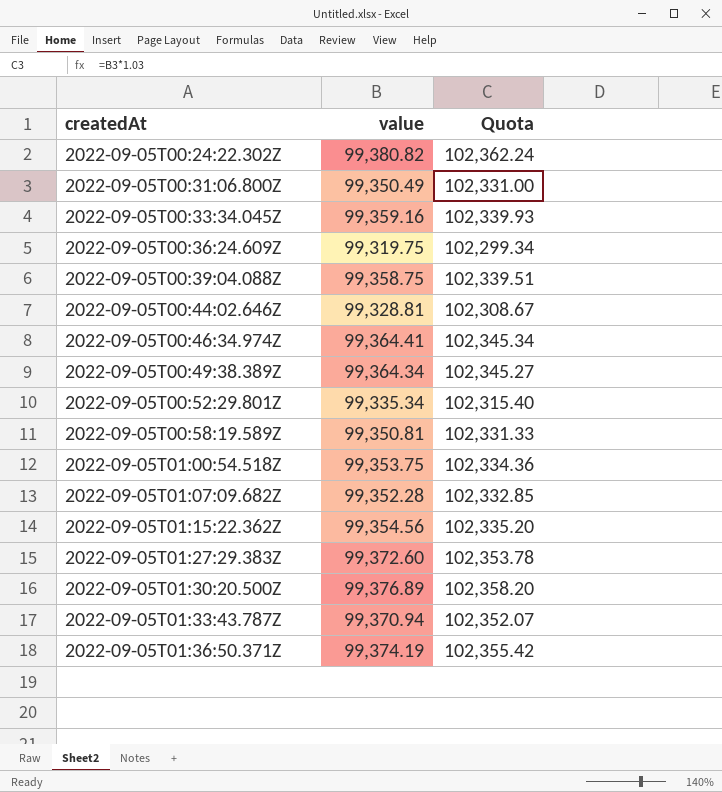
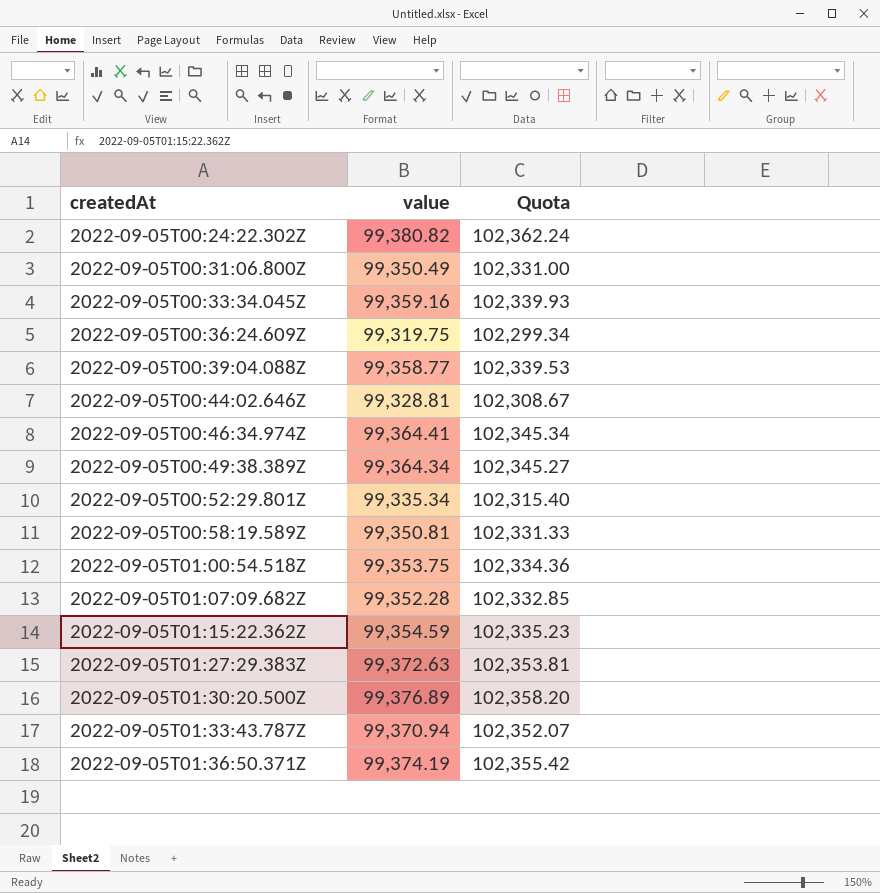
2022-09-05T00:39:04.088Z | value: 99,358.75 -> 99,358.77
2022-09-05T00:39:04.088Z | Quota: 102,339.51 -> 102,339.53
2022-09-05T01:15:22.362Z | value: 99,354.56 -> 99,354.59
2022-09-05T01:15:22.362Z | Quota: 102,335.20 -> 102,335.23
2022-09-05T01:27:29.383Z | value: 99,372.60 -> 99,372.63
2022-09-05T01:27:29.383Z | Quota: 102,353.78 -> 102,353.81

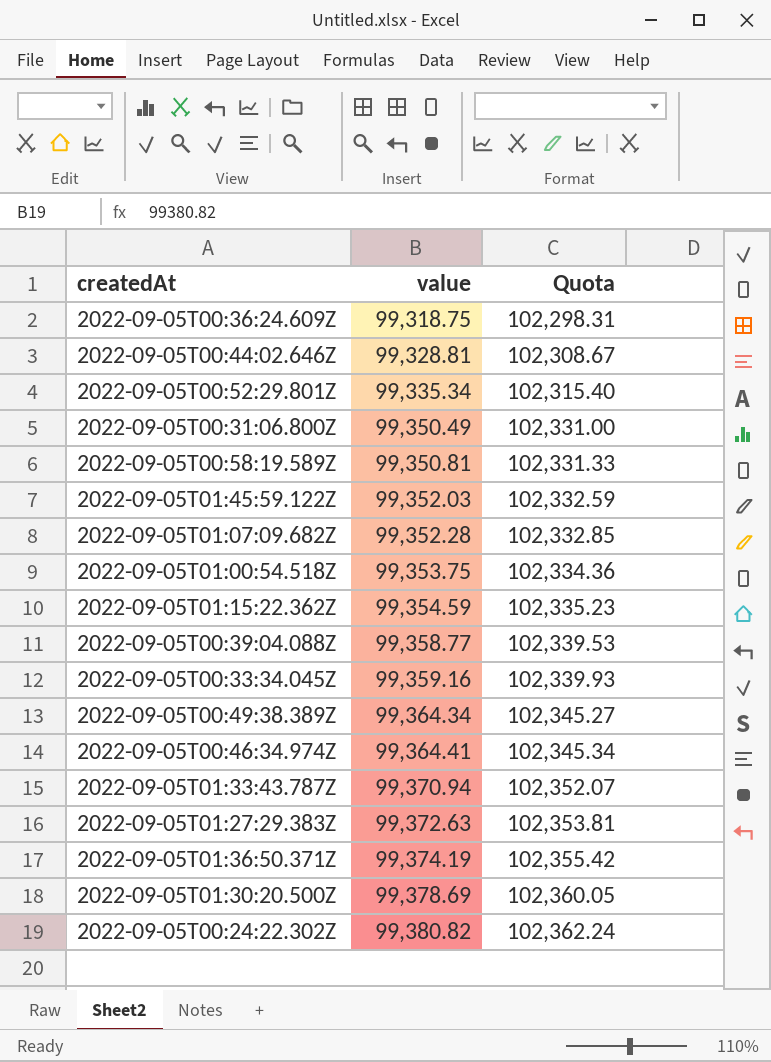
row order: createdAt ascending -> value ascending
2022-09-05T00:36:24.609Z | value: 99,319.75 -> 99,318.75
2022-09-05T00:36:24.609Z | Quota: 102,299.34 -> 102,298.31
row 2022-09-05T01:45:59.122Z: none -> 99,352.03 | 102,332.59
2022-09-05T01:30:20.500Z | value: 99,376.89 -> 99,378.69
2022-09-05T01:30:20.500Z | Quota: 102,358.20 -> 102,360.05

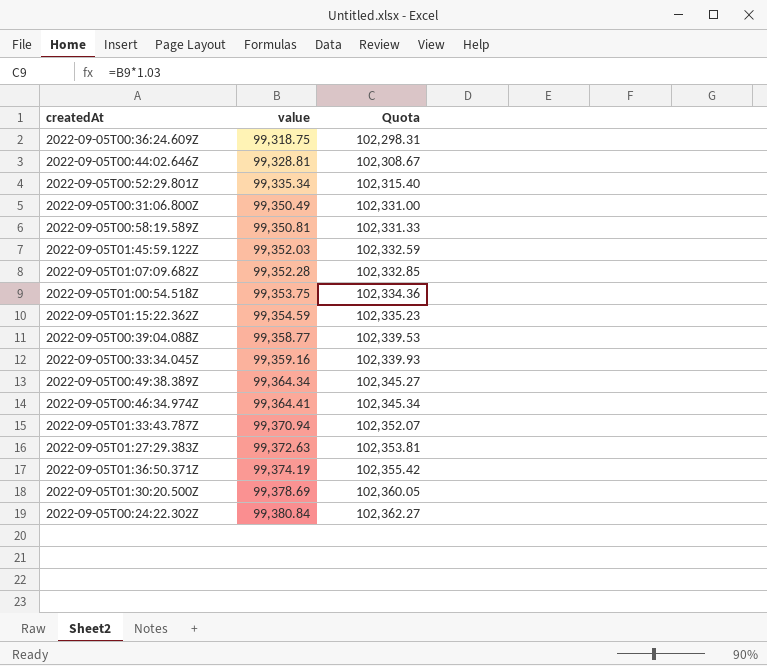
2022-09-05T00:24:22.302Z | value: 99,380.82 -> 99,380.84
2022-09-05T00:24:22.302Z | Quota: 102,362.24 -> 102,362.27

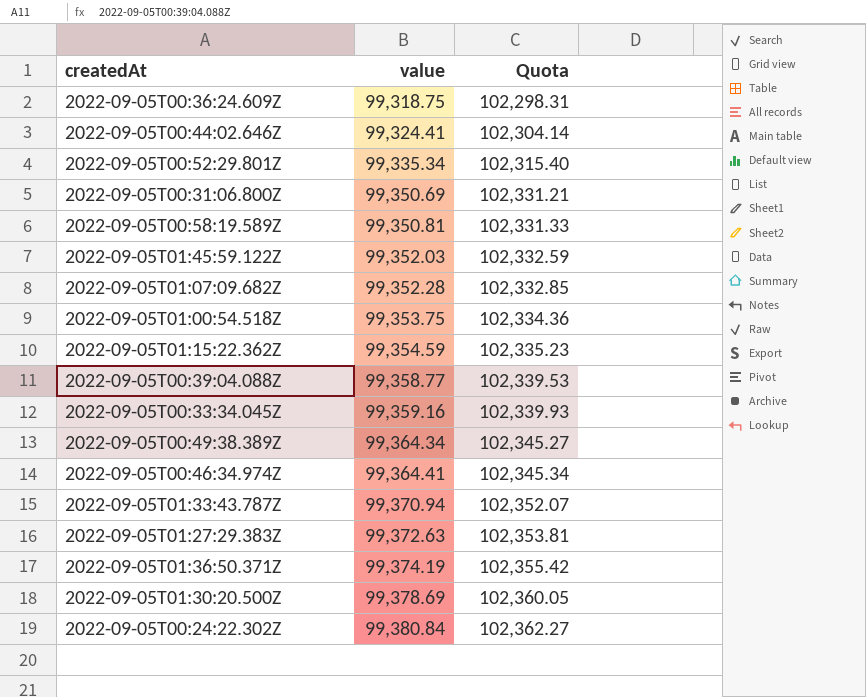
2022-09-05T00:44:02.646Z | value: 99,328.81 -> 99,324.41
2022-09-05T00:44:02.646Z | Quota: 102,308.67 -> 102,304.14
2022-09-05T00:31:06.800Z | value: 99,350.49 -> 99,350.69
2022-09-05T00:31:06.800Z | Quota: 102,331.00 -> 102,331.21

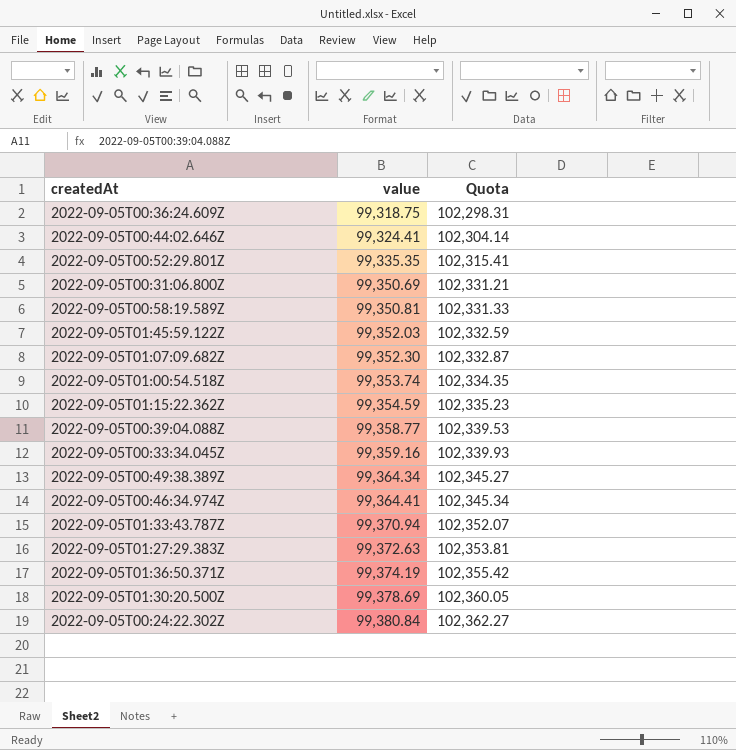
2022-09-05T00:52:29.801Z | value: 99,335.34 -> 99,335.35
2022-09-05T00:52:29.801Z | Quota: 102,315.40 -> 102,315.41
2022-09-05T01:07:09.682Z | value: 99,352.28 -> 99,352.30
2022-09-05T01:07:09.682Z | Quota: 102,332.85 -> 102,332.87
2022-09-05T01:00:54.518Z | value: 99,353.75 -> 99,353.74
2022-09-05T01:00:54.518Z | Quota: 102,334.36 -> 102,334.35

